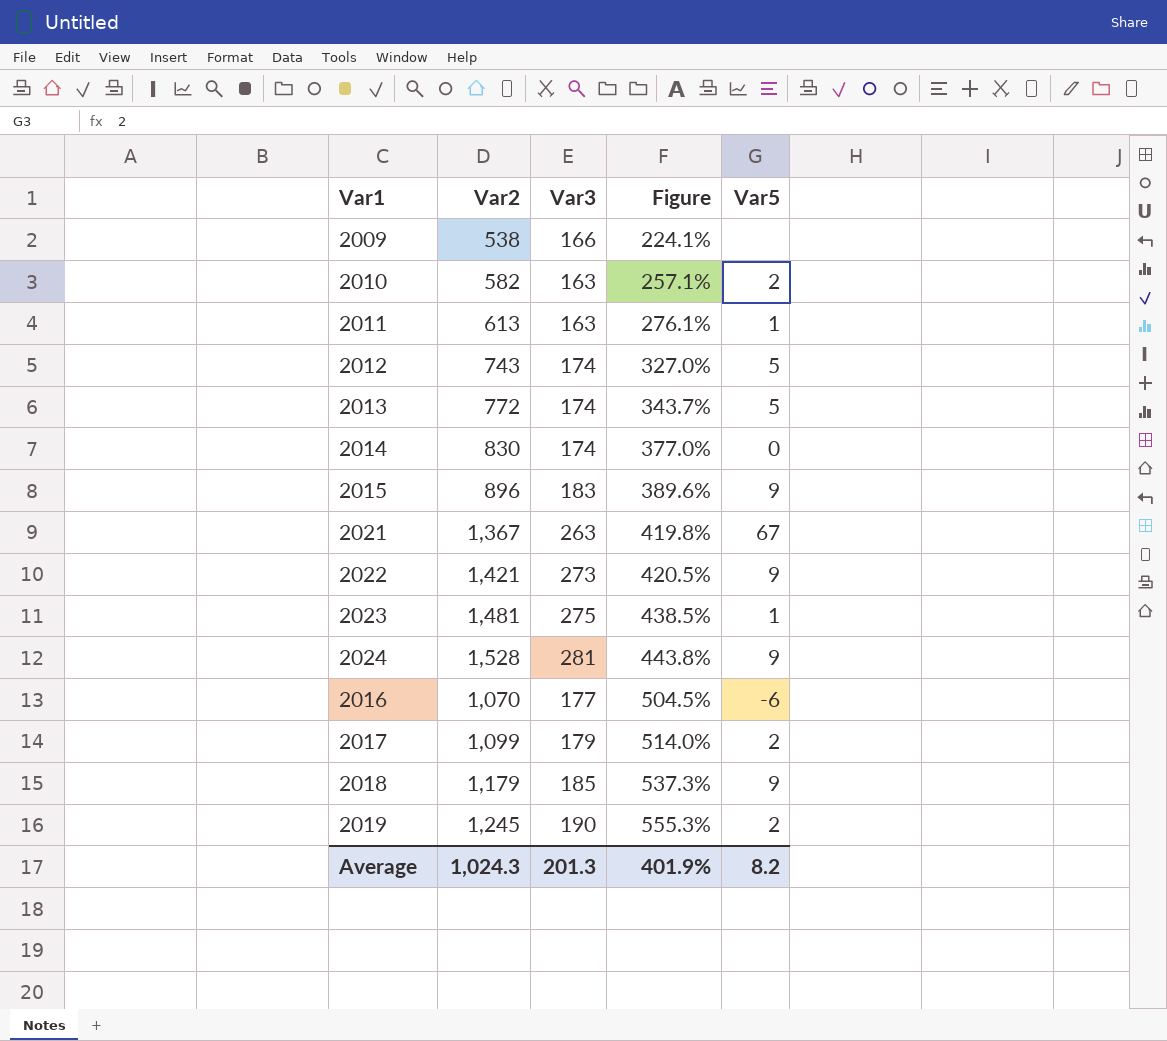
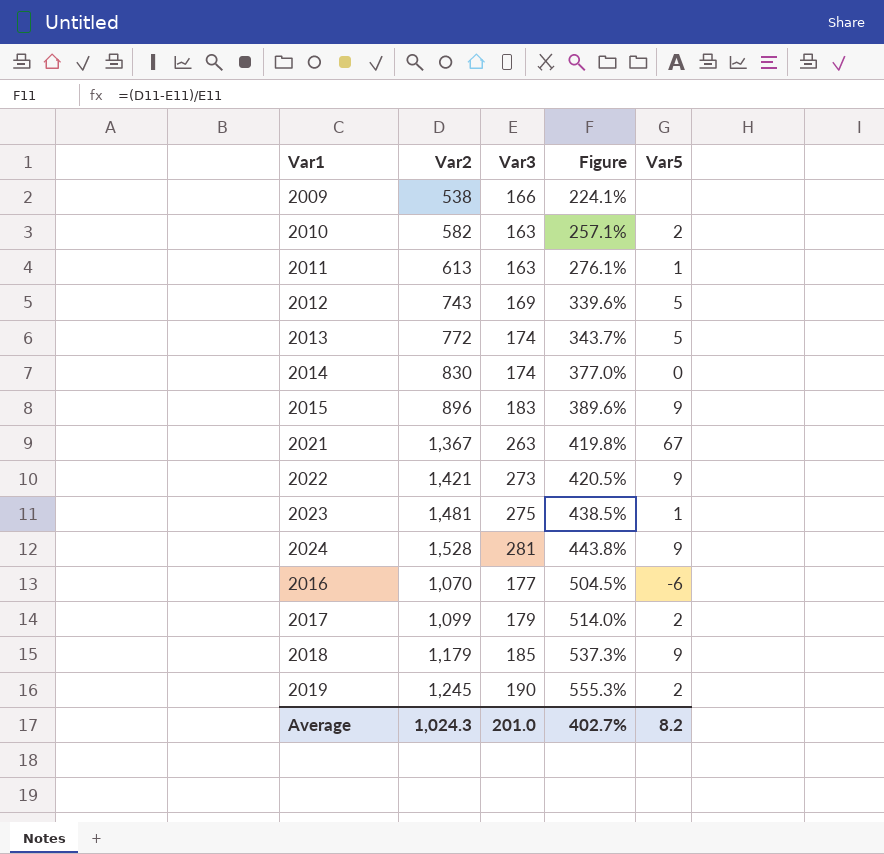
2012 | Var3: 174 -> 169
2012 | Figure: 327.0% -> 339.6%
Average | Var3: 201.3 -> 201.0
Average | Figure: 401.9% -> 402.7%

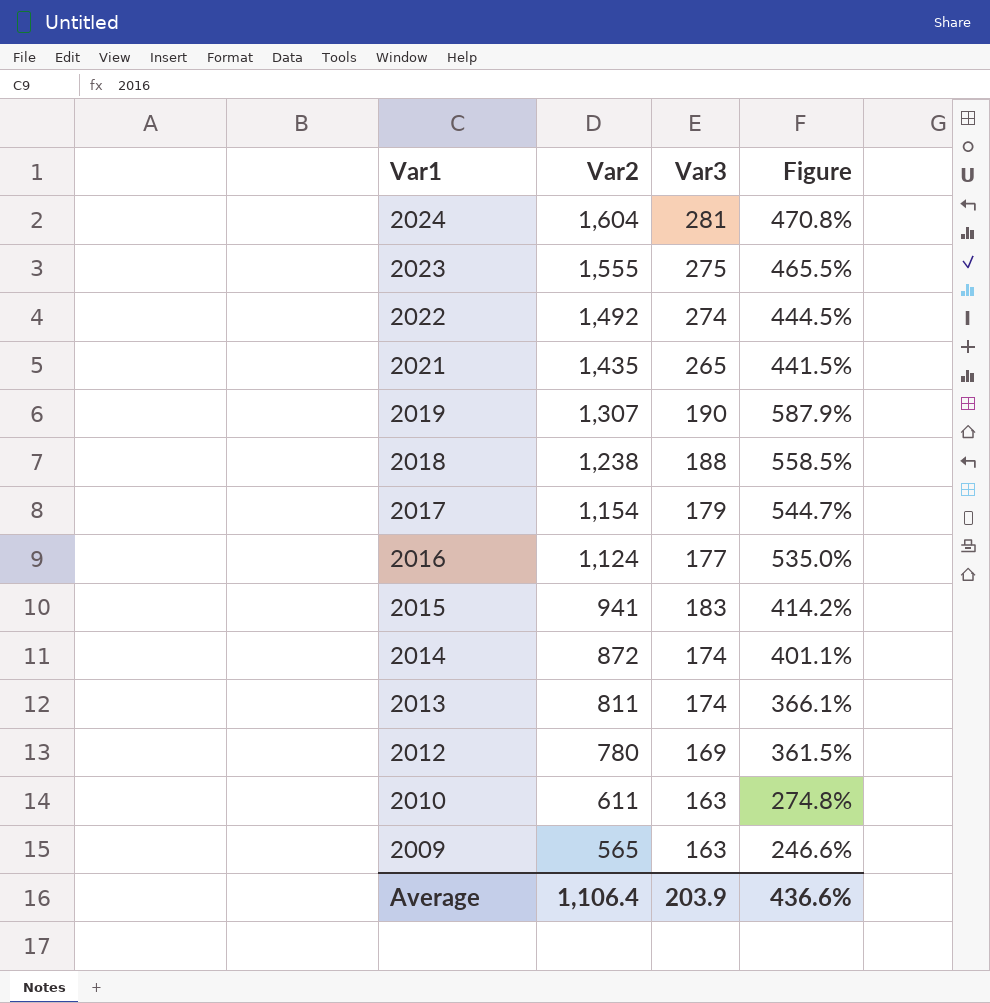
row order: Figure ascending -> Var1 descending
column Var5 | position: 5 -> none
row 2011: 613 | 163 | 276.1% | 1 -> none
2024 | Var2: 1,528 -> 1,604
2024 | Figure: 443.8% -> 470.8%
2023 | Var2: 1,481 -> 1,555
2023 | Figure: 438.5% -> 465.5%
2022 | Var2: 1,421 -> 1,492
2022 | Var3: 273 -> 274
2022 | Figure: 420.5% -> 444.5%
2021 | Var2: 1,367 -> 1,435
2021 | Var3: 263 -> 265
2021 | Figure: 419.8% -> 441.5%
2019 | Var2: 1,245 -> 1,307
2019 | Figure: 555.3% -> 587.9%
2018 | Var2: 1,179 -> 1,238
2018 | Var3: 185 -> 188
2018 | Figure: 537.3% -> 558.5%
2017 | Var2: 1,099 -> 1,154
2017 | Figure: 514.0% -> 544.7%
2016 | Var2: 1,070 -> 1,124
2016 | Figure: 504.5% -> 535.0%
2015 | Var2: 896 -> 941
2015 | Figure: 389.6% -> 414.2%
2014 | Var2: 830 -> 872
2014 | Figure: 377.0% -> 401.1%
2013 | Var2: 772 -> 811
2013 | Figure: 343.7% -> 366.1%
2012 | Var2: 743 -> 780
2012 | Figure: 339.6% -> 361.5%
2010 | Var2: 582 -> 611
2010 | Figure: 257.1% -> 274.8%
2009 | Var2: 538 -> 565
2009 | Var3: 166 -> 163
2009 | Figure: 224.1% -> 246.6%
Average | Var2: 1,024.3 -> 1,106.4
Average | Var3: 201.0 -> 203.9
Average | Figure: 402.7% -> 436.6%

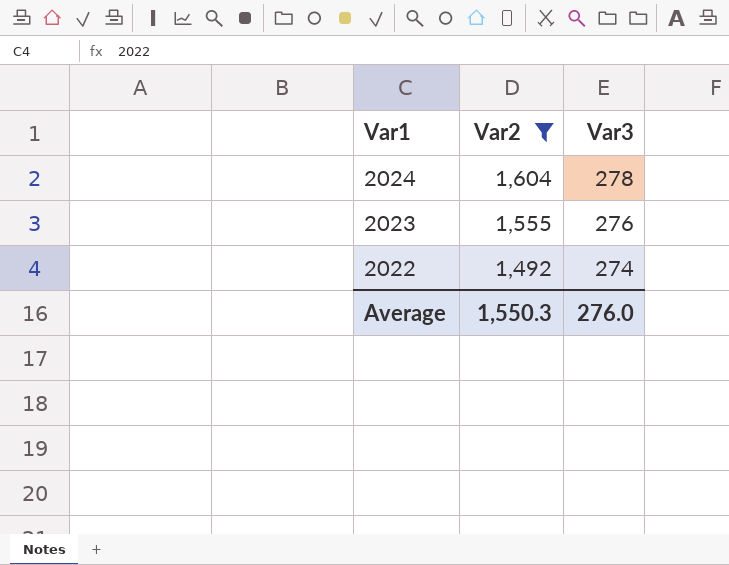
filter: none -> Var2 >= 1,492
column Figure | formula: ([Var2] - [Var3]) / [Var3] -> none
2024 | Var3: 281 -> 278
2023 | Var3: 275 -> 276
Average | Var2: 1,106.4 -> 1,550.3
Average | Var3: 203.9 -> 276.0

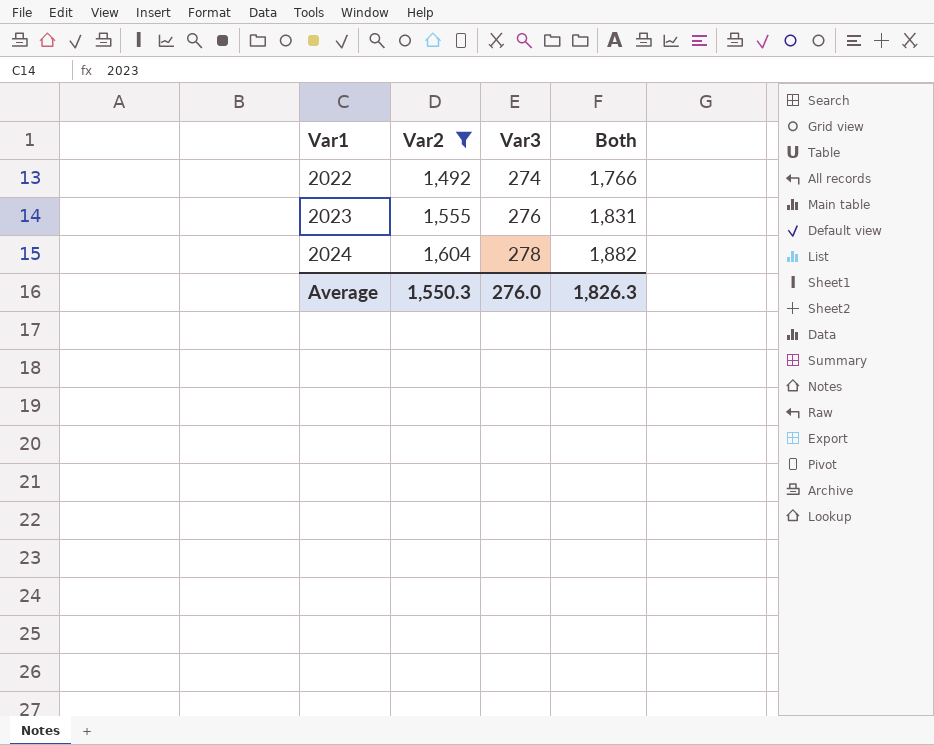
row order: Var1 descending -> Var1 ascending
column Both | formula: none -> [Var2] + [Var3]

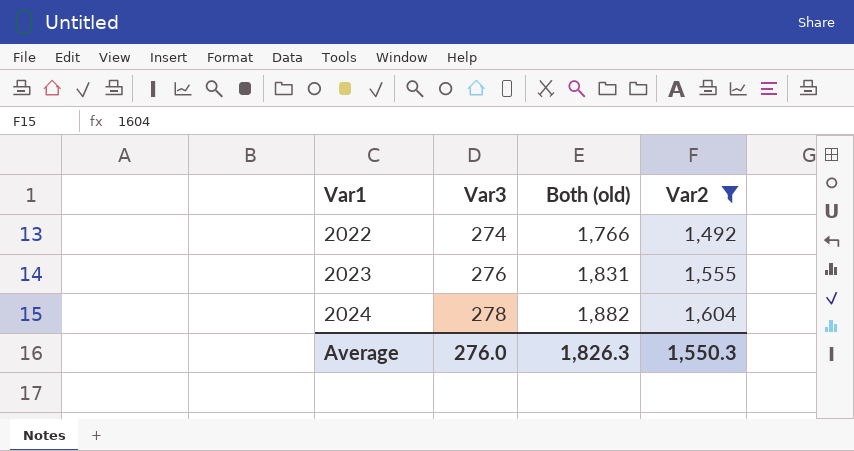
column name: Both -> Both (old)
column Var2 | position: 2 -> 4

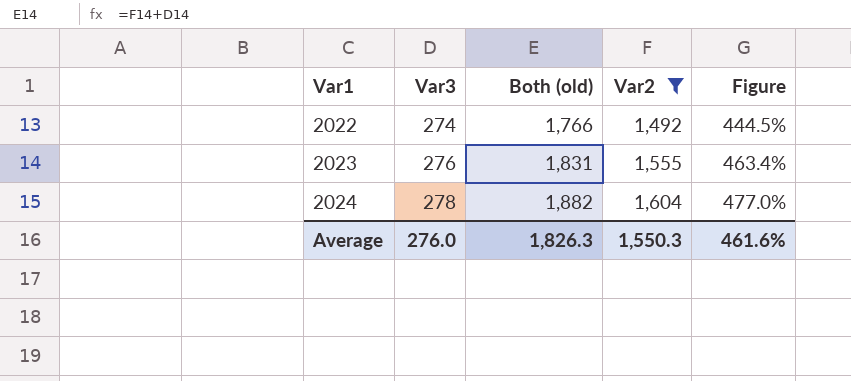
column Figure | formula: none -> ([Var2] - [Var3]) / [Var3]

